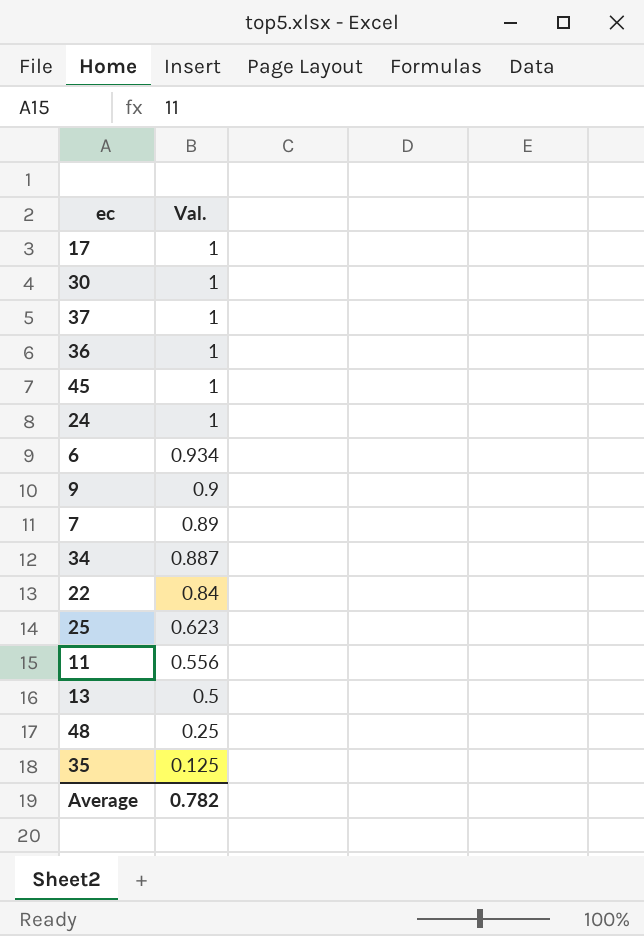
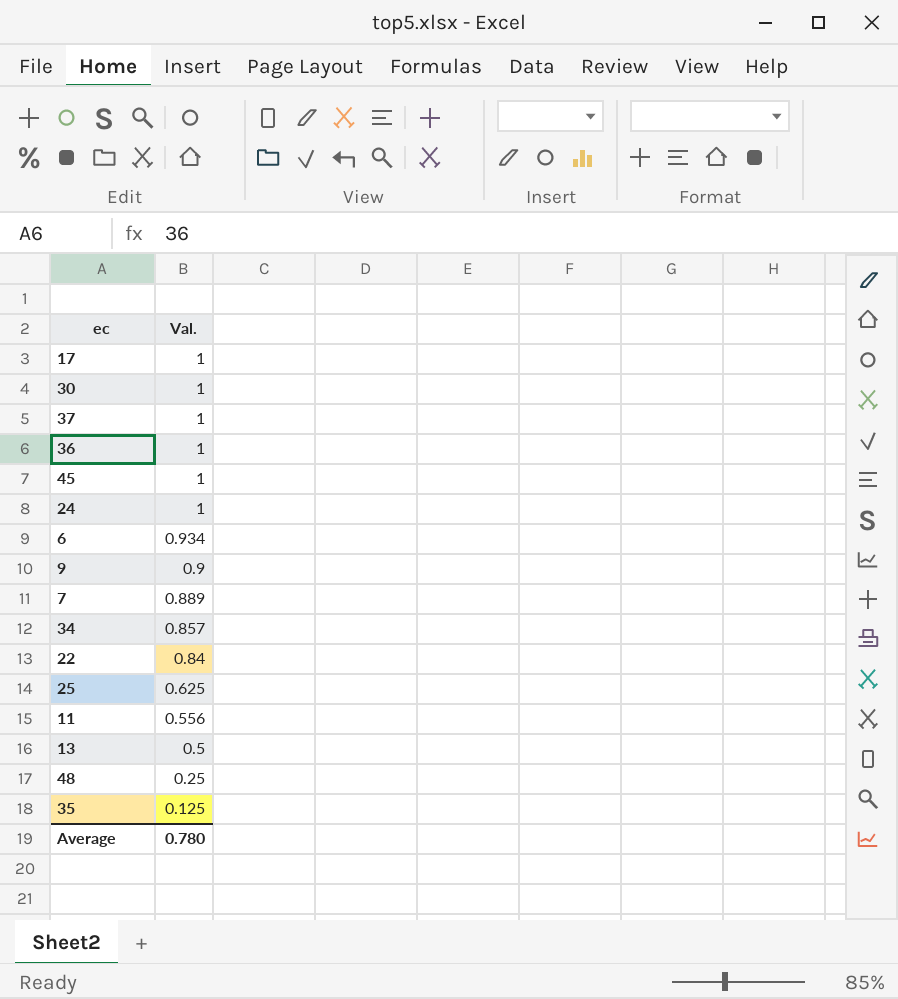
7 | Val.: 0.89 -> 0.889
34 | Val.: 0.887 -> 0.857
25 | Val.: 0.623 -> 0.625
Average | Val.: 0.782 -> 0.780

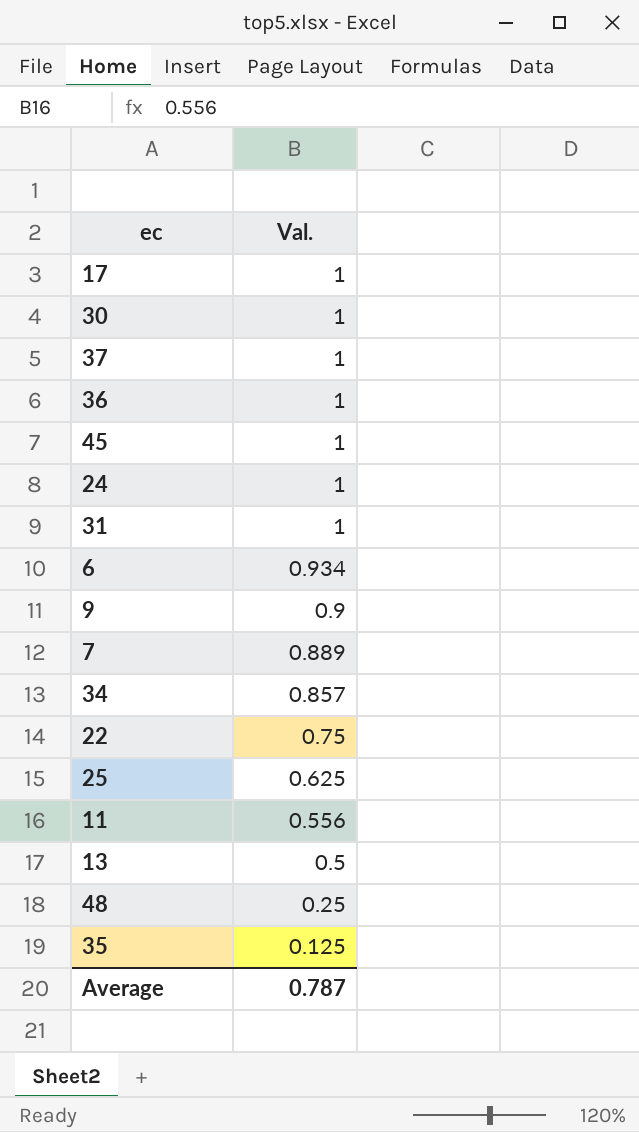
row 31: none -> 1
22 | Val.: 0.84 -> 0.75
Average | Val.: 0.780 -> 0.787

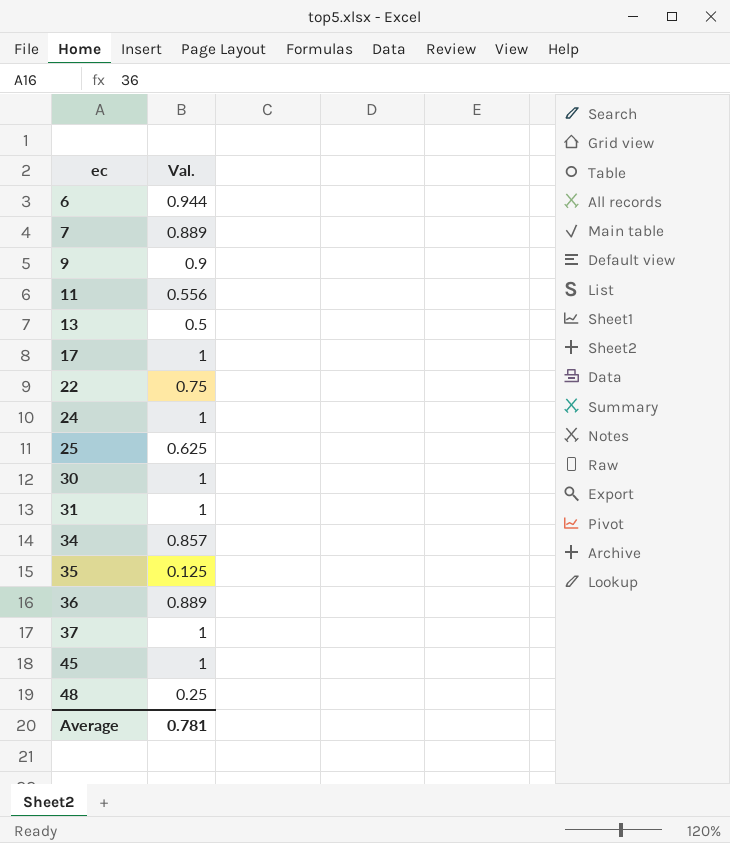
row order: Val. descending -> ec ascending
6 | Val.: 0.934 -> 0.944
36 | Val.: 1 -> 0.889
Average | Val.: 0.787 -> 0.781

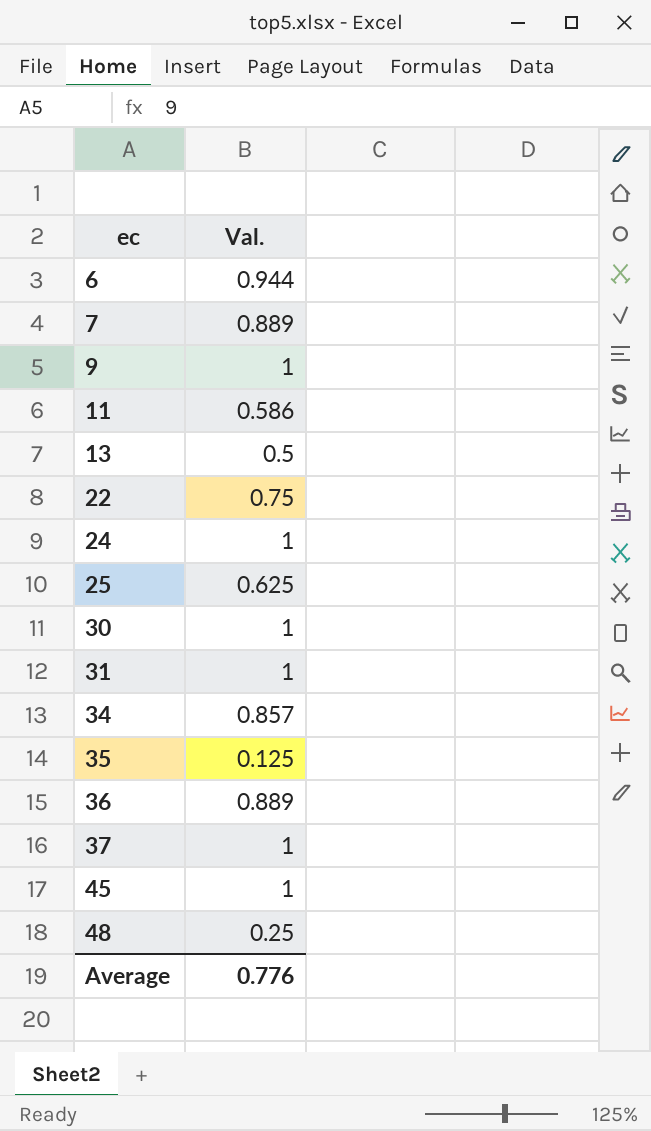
row 17: 1 -> none
9 | Val.: 0.9 -> 1
11 | Val.: 0.556 -> 0.586
Average | Val.: 0.781 -> 0.776

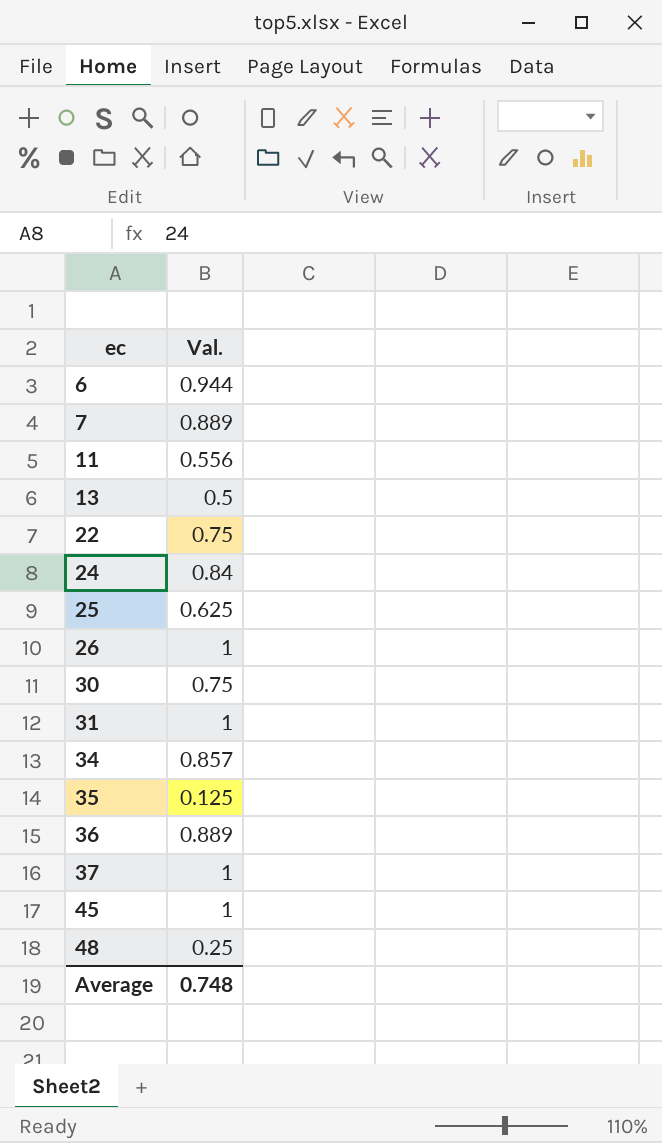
row 9: 1 -> none
11 | Val.: 0.586 -> 0.556
24 | Val.: 1 -> 0.84
row 26: none -> 1
30 | Val.: 1 -> 0.75
Average | Val.: 0.776 -> 0.748

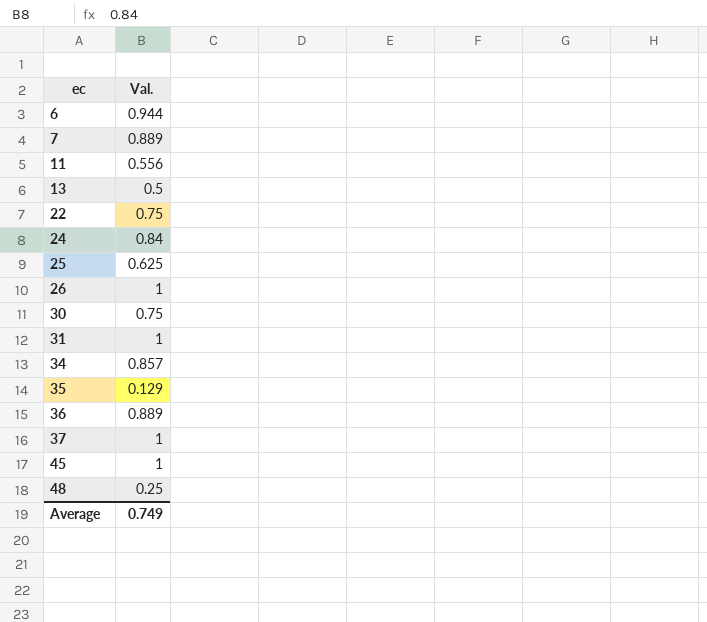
35 | Val.: 0.125 -> 0.129
Average | Val.: 0.748 -> 0.749

